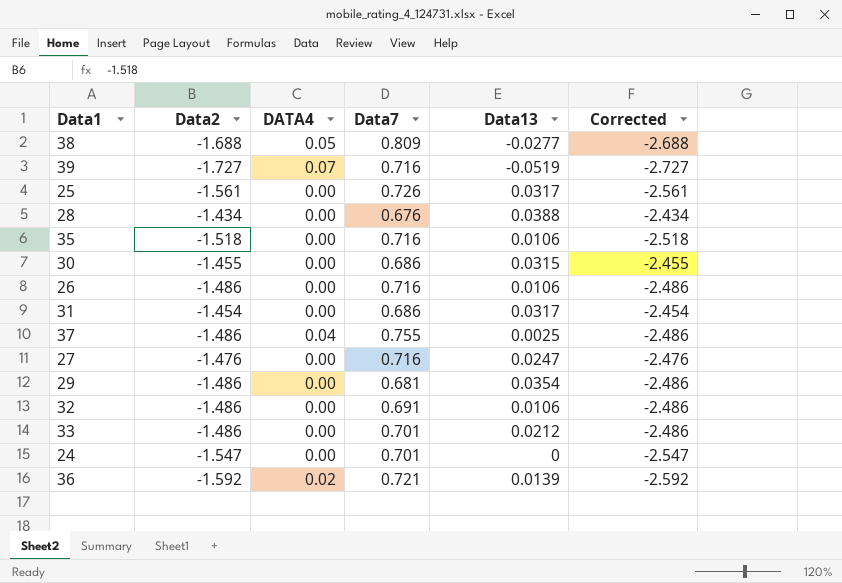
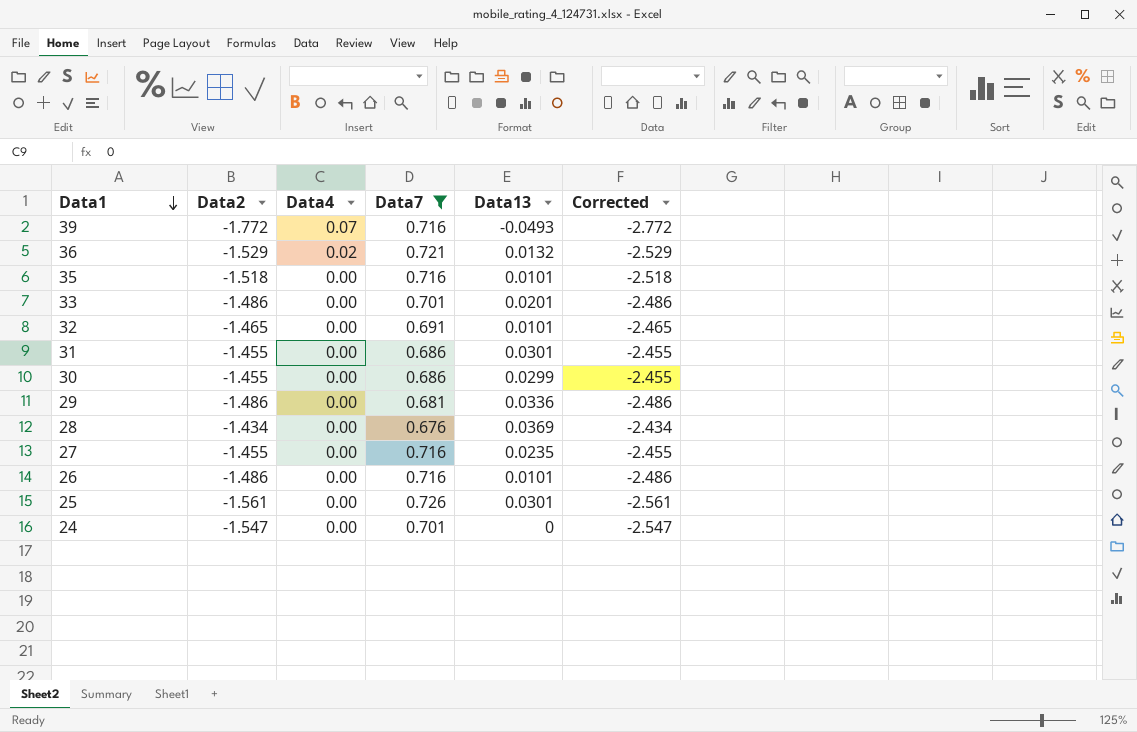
filter: none -> Data7 <= 0.726
row order: none -> Data1 descending
column name: DATA4 -> Data4
39 | Data2: -1.727 -> -1.772
39 | Data13: -0.0519 -> -0.0493
39 | Corrected: -2.727 -> -2.772
36 | Data2: -1.592 -> -1.529
36 | Data13: 0.0139 -> 0.0132
36 | Corrected: -2.592 -> -2.529
35 | Data13: 0.0106 -> 0.0101
33 | Data13: 0.0212 -> 0.0201
32 | Data2: -1.486 -> -1.465
32 | Data13: 0.0106 -> 0.0101
32 | Corrected: -2.486 -> -2.465
31 | Data2: -1.454 -> -1.455
31 | Data13: 0.0317 -> 0.0301
31 | Corrected: -2.454 -> -2.455
30 | Data13: 0.0315 -> 0.0299
29 | Data13: 0.0354 -> 0.0336
28 | Data13: 0.0388 -> 0.0369
27 | Data2: -1.476 -> -1.455
27 | Data13: 0.0247 -> 0.0235
27 | Corrected: -2.476 -> -2.455
26 | Data13: 0.0106 -> 0.0101
25 | Data13: 0.0317 -> 0.0301

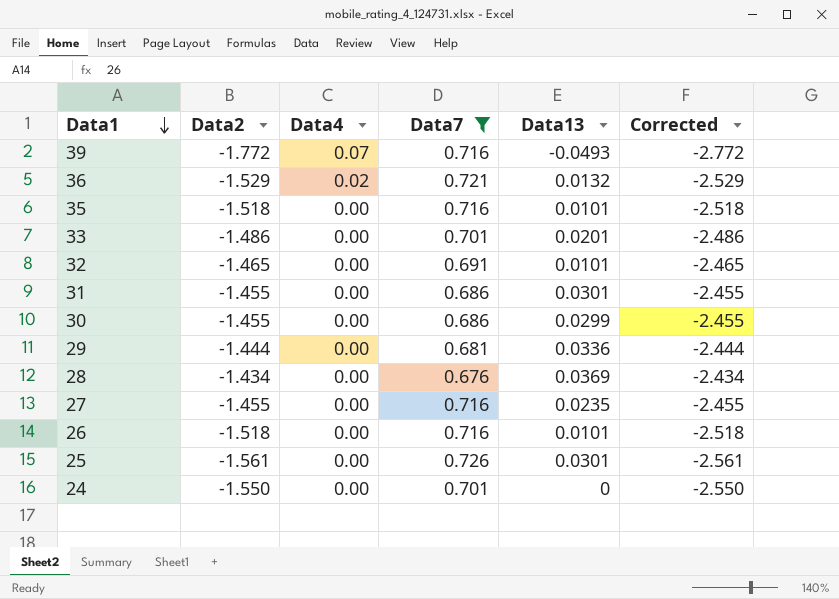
29 | Data2: -1.486 -> -1.444
29 | Corrected: -2.486 -> -2.444
26 | Data2: -1.486 -> -1.518
26 | Corrected: -2.486 -> -2.518
24 | Data2: -1.547 -> -1.550
24 | Corrected: -2.547 -> -2.550

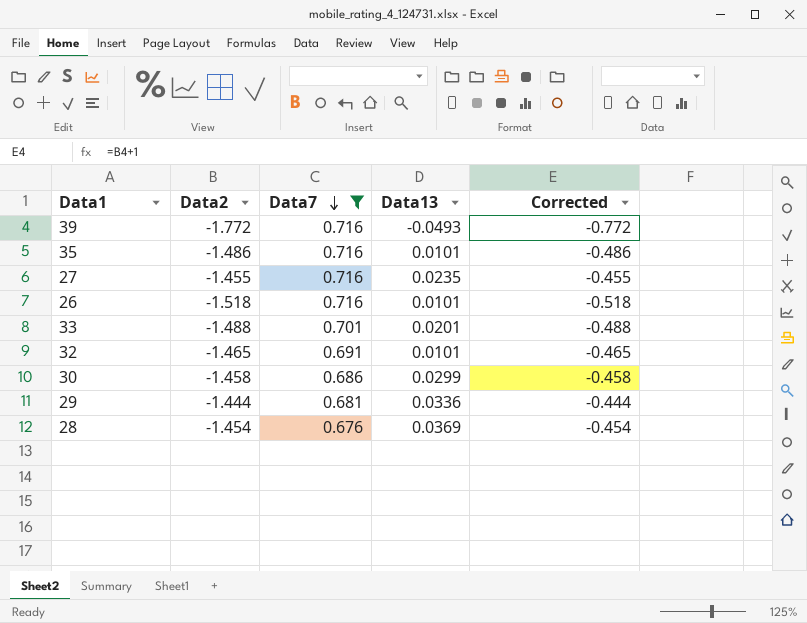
row order: Data1 descending -> Data7 descending
column Data4 | position: 3 -> none
column Corrected | formula: [Data2] - 1 -> [Data2] + 1
row 36: -1.529 | 0.02 | 0.721 | 0.0132 | -2.529 -> none
row 31: -1.455 | 0.00 | 0.686 | 0.0301 | -2.455 -> none
row 25: -1.561 | 0.00 | 0.726 | 0.0301 | -2.561 -> none
row 24: -1.550 | 0.00 | 0.701 | 0 | -2.550 -> none
35 | Data2: -1.518 -> -1.486
33 | Data2: -1.486 -> -1.488
30 | Data2: -1.455 -> -1.458
28 | Data2: -1.434 -> -1.454

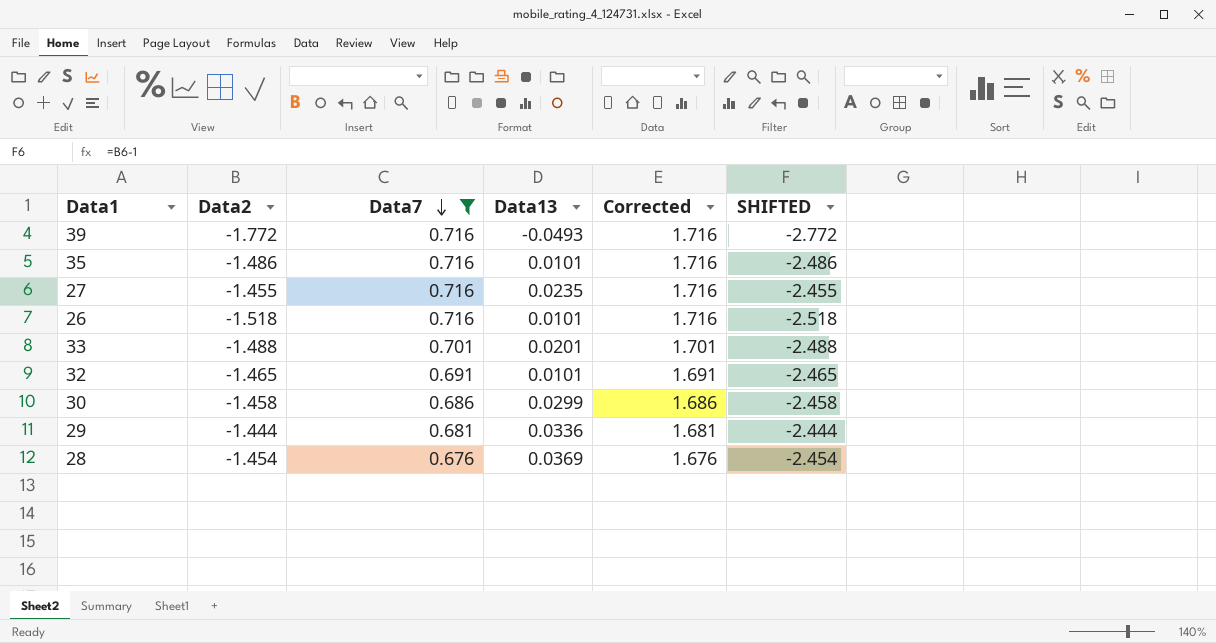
column Corrected | formula: [Data2] + 1 -> [Data7] + 1
column SHIFTED | formula: none -> [Data2] - 1

